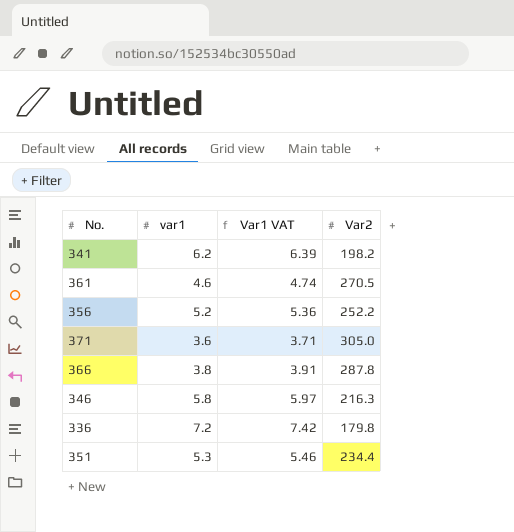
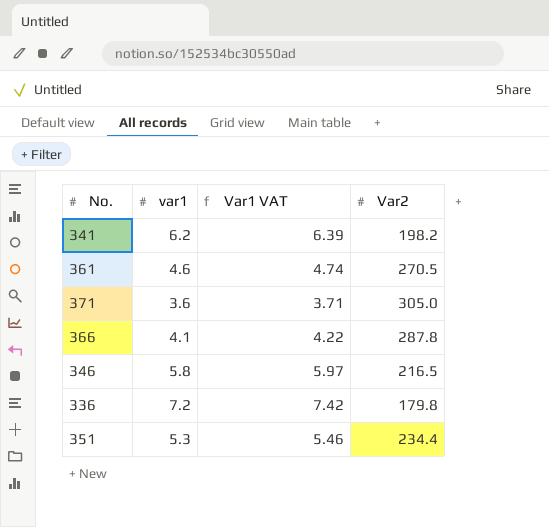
row 356: 5.2 | 5.36 | 252.2 -> none
366 | var1: 3.8 -> 4.1
366 | Var1 VAT: 3.91 -> 4.22
346 | Var2: 216.3 -> 216.5

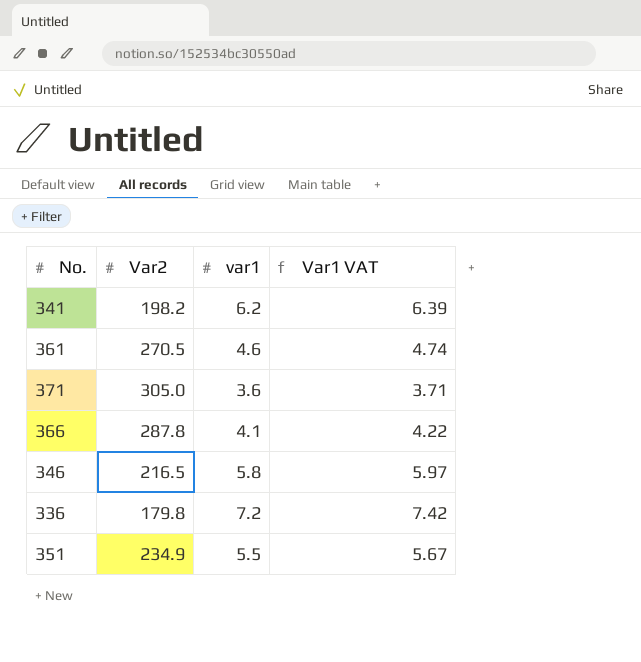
column Var2 | position: 4 -> 2
351 | Var2: 234.4 -> 234.9
351 | var1: 5.3 -> 5.5
351 | Var1 VAT: 5.46 -> 5.67

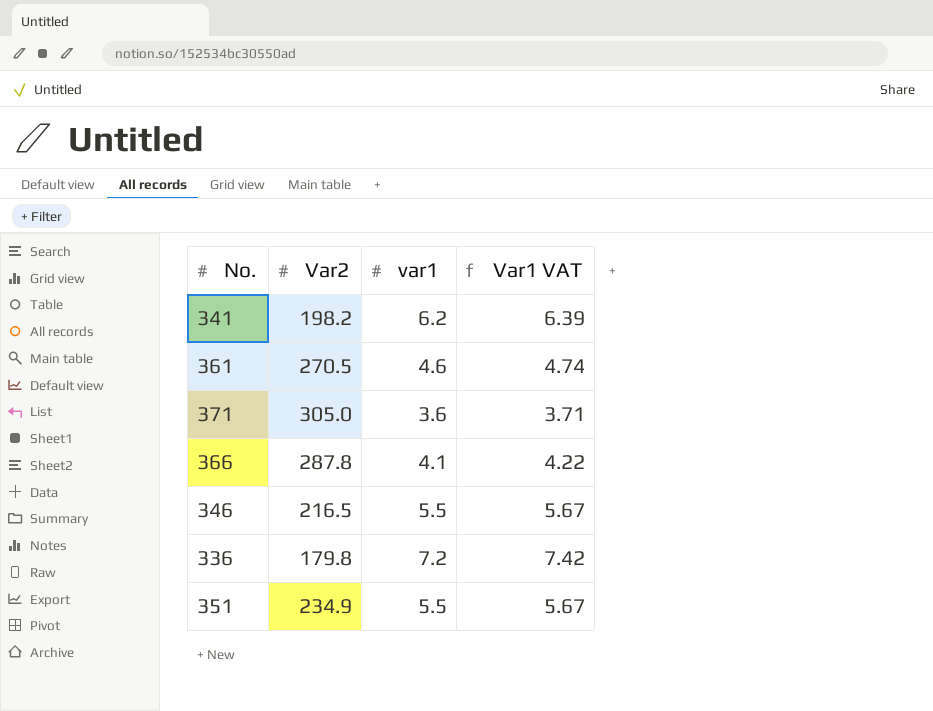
346 | var1: 5.8 -> 5.5
346 | Var1 VAT: 5.97 -> 5.67

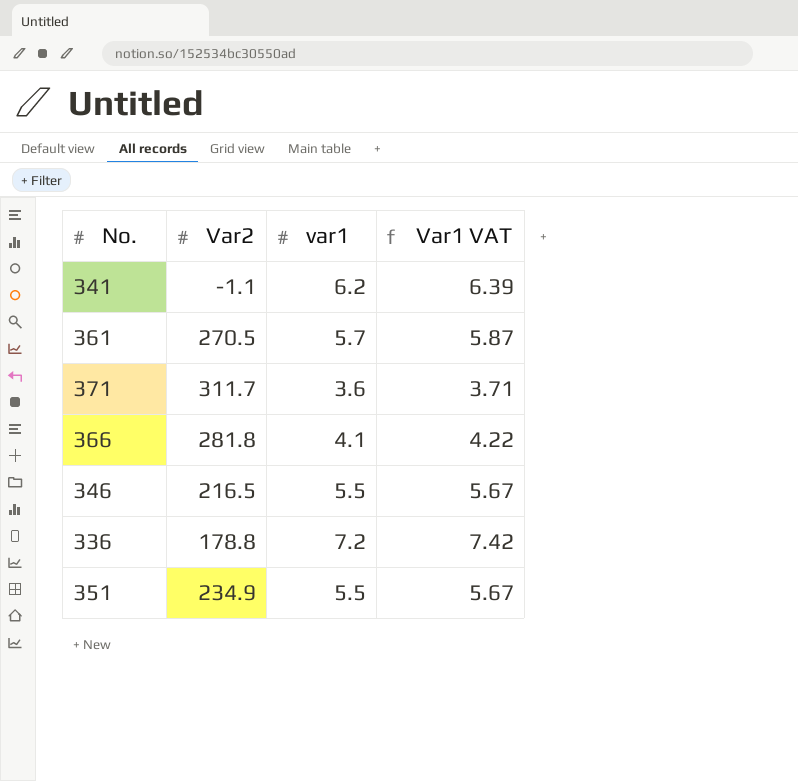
341 | Var2: 198.2 -> -1.1
361 | var1: 4.6 -> 5.7
361 | Var1 VAT: 4.74 -> 5.87
371 | Var2: 305.0 -> 311.7
366 | Var2: 287.8 -> 281.8
336 | Var2: 179.8 -> 178.8

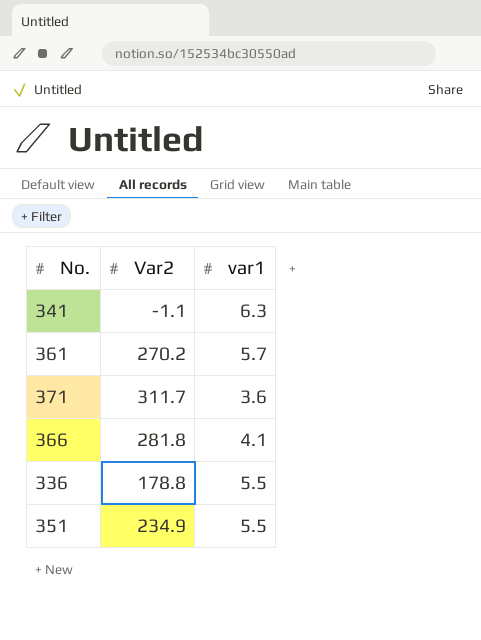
column Var1 VAT | formula: [var1] * 1.03 -> none
row 346: 216.5 | 5.5 | 5.67 -> none
341 | var1: 6.2 -> 6.3
361 | Var2: 270.5 -> 270.2
336 | var1: 7.2 -> 5.5

